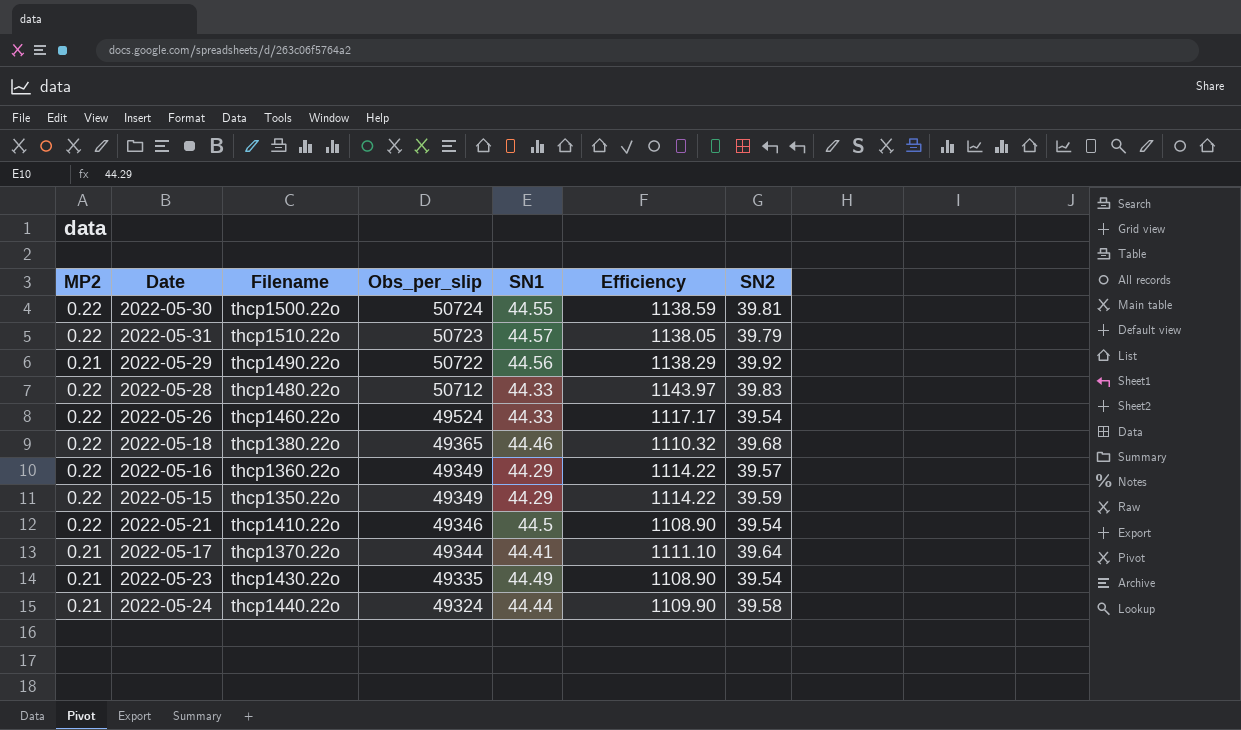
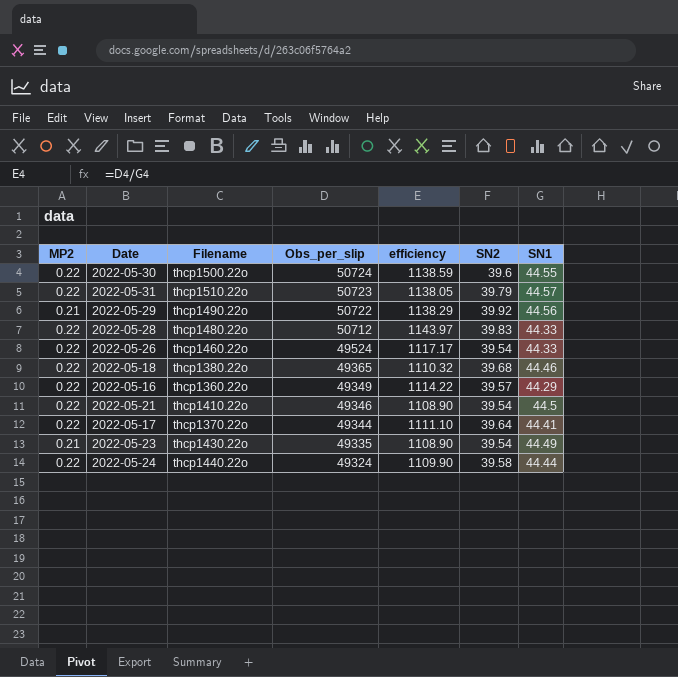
column name: Efficiency -> efficiency
column SN1 | position: 5 -> 7
row 2022-05-15: 0.22 | thcp1350.22o | 49349 | 44.29 | 1114.22 | 39.59 -> none
2022-05-30 | SN2: 39.81 -> 39.6
2022-05-17 | MP2: 0.21 -> 0.22
2022-05-24 | MP2: 0.21 -> 0.22

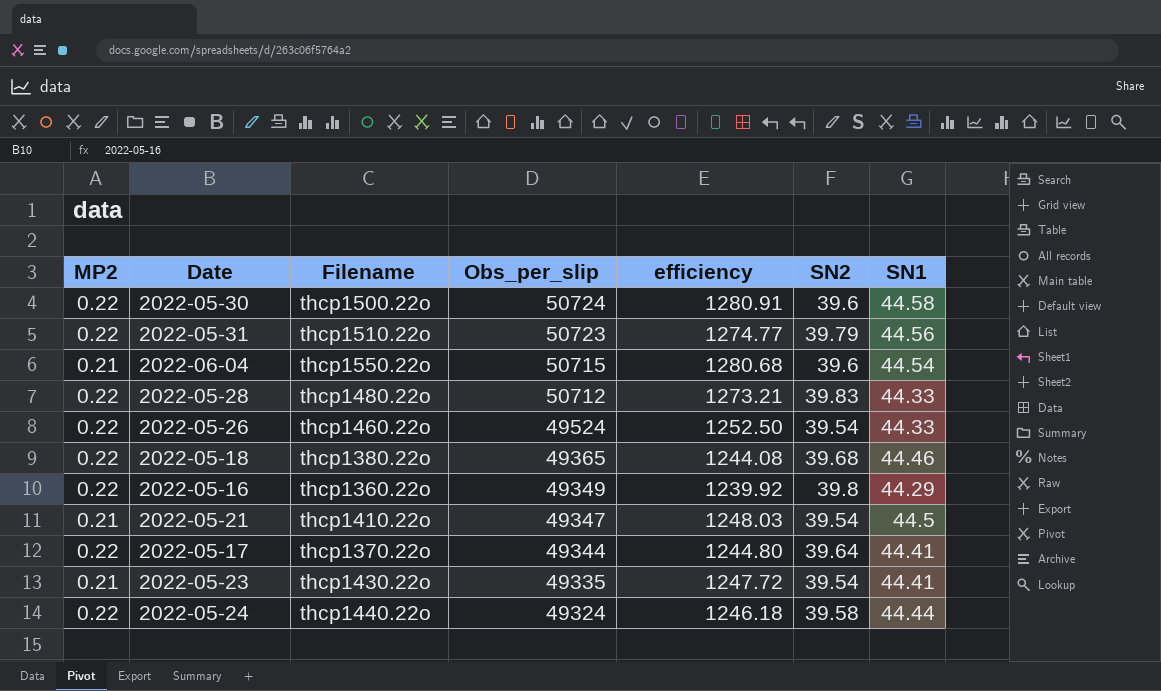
column efficiency | formula: [Obs_per_slip] / [SN1] -> [Obs_per_slip] / [SN2]
row 2022-05-29: 0.21 | thcp1490.22o | 50722 | 1138.29 | 39.92 | 44.56 -> none
2022-05-30 | SN1: 44.55 -> 44.58
2022-05-31 | SN1: 44.57 -> 44.56
row 2022-06-04: none -> 0.21 | thcp1550.22o | 50715 | 1280.68 | 39.6 | 44.54
2022-05-16 | SN2: 39.57 -> 39.8
2022-05-21 | MP2: 0.22 -> 0.21
2022-05-21 | Obs_per_slip: 49346 -> 49347
2022-05-23 | SN1: 44.49 -> 44.41

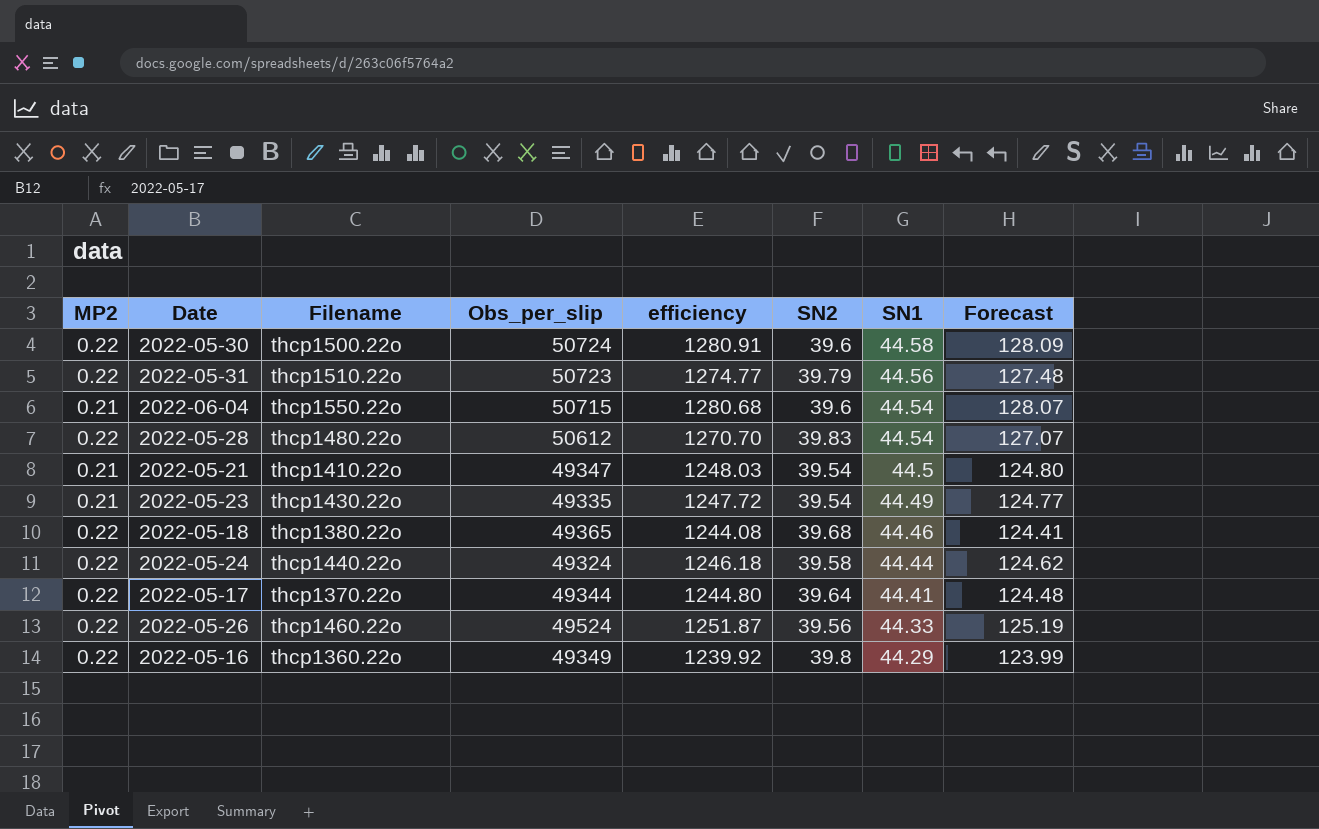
row order: Obs_per_slip descending -> SN1 descending
column Forecast | formula: none -> [efficiency] * 0.1
2022-05-28 | Obs_per_slip: 50712 -> 50612
2022-05-28 | efficiency: 1273.21 -> 1270.70
2022-05-28 | SN1: 44.33 -> 44.54
2022-05-23 | SN1: 44.41 -> 44.49
2022-05-26 | efficiency: 1252.50 -> 1251.87
2022-05-26 | SN2: 39.54 -> 39.56

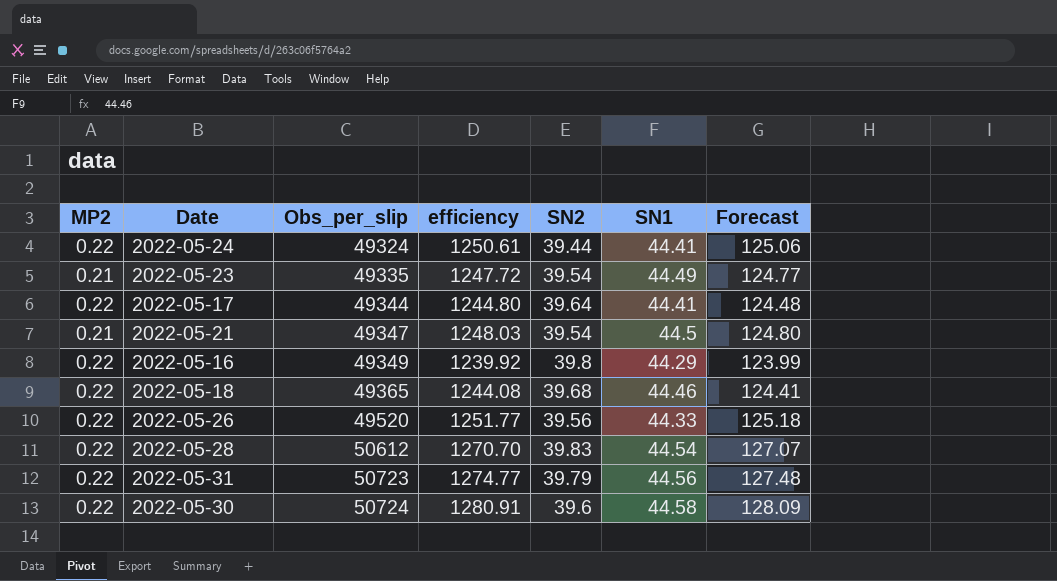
row order: SN1 descending -> Obs_per_slip ascending
column Filename | position: 3 -> none
row 2022-06-04: 0.21 | thcp1550.22o | 50715 | 1280.68 | 39.6 | 44.54 | 128.07 -> none
2022-05-24 | efficiency: 1246.18 -> 1250.61
2022-05-24 | SN2: 39.58 -> 39.44
2022-05-24 | SN1: 44.44 -> 44.41
2022-05-24 | Forecast: 124.62 -> 125.06
2022-05-26 | Obs_per_slip: 49524 -> 49520
2022-05-26 | efficiency: 1251.87 -> 1251.77
2022-05-26 | Forecast: 125.19 -> 125.18

